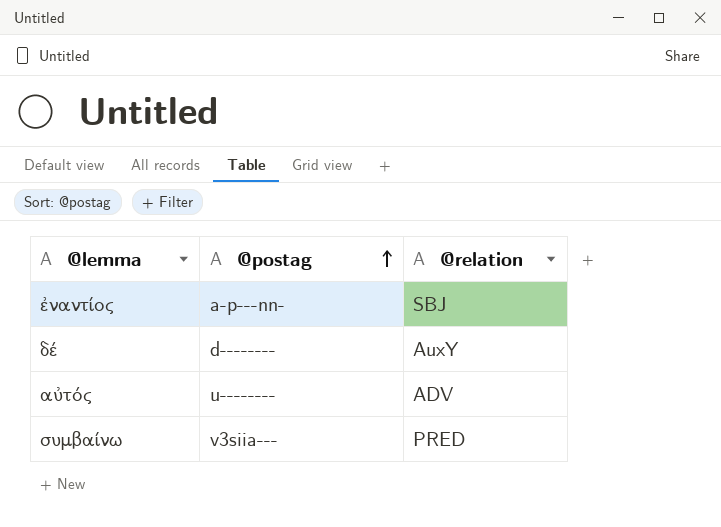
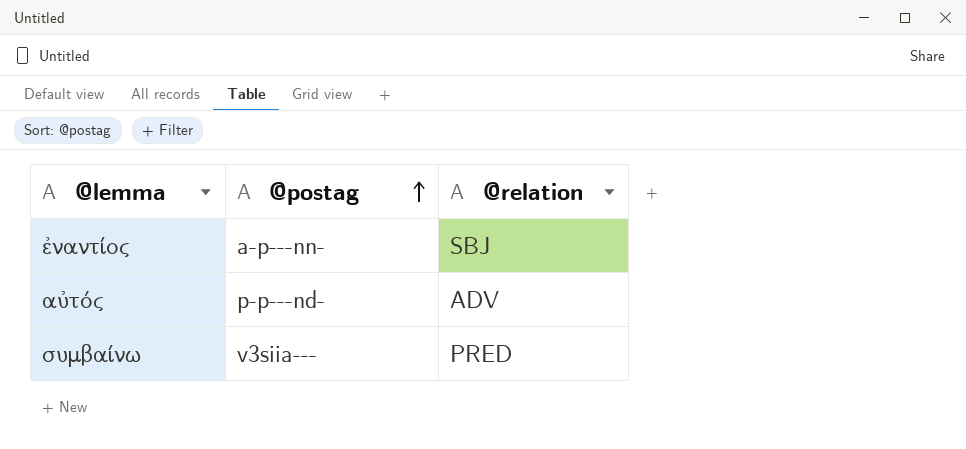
row δέ: d-------- | AuxY -> none
αὐτός | @postag: u-------- -> p-p---nd-

